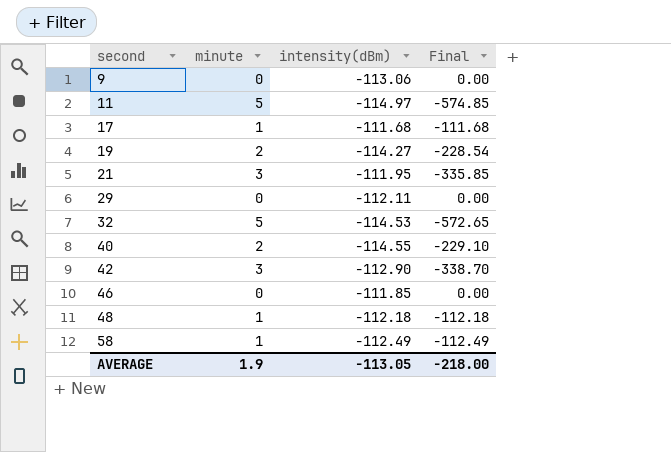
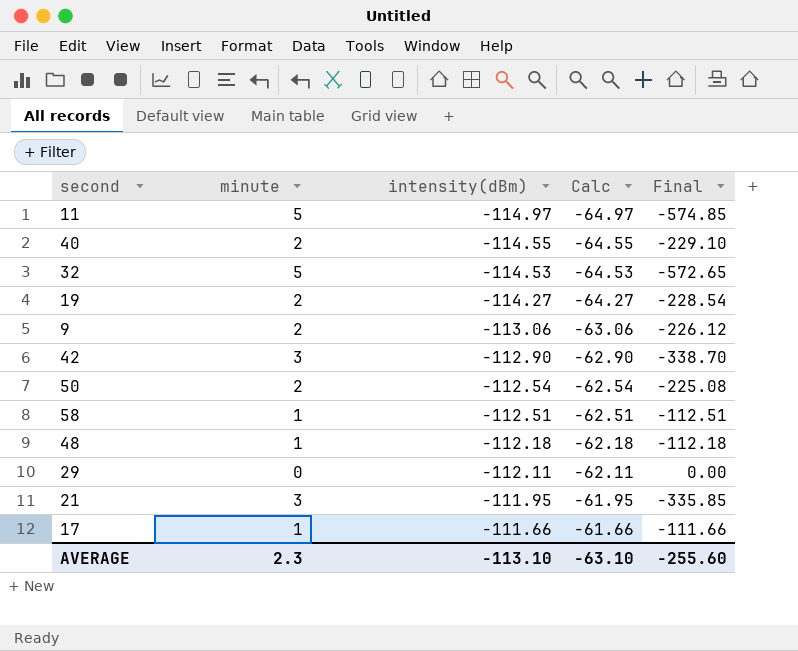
row order: second ascending -> intensity(dBm) ascending
column Calc | formula: none -> [intensity(dBm)] + 50
row 46: 0 | -111.85 | 0.00 -> none
9 | minute: 0 -> 2
9 | Final: 0.00 -> -226.12
row 50: none -> 2 | -112.54 | -62.54 | -225.08
58 | intensity(dBm): -112.49 -> -112.51
58 | Final: -112.49 -> -112.51
17 | intensity(dBm): -111.68 -> -111.66
17 | Final: -111.68 -> -111.66
AVERAGE | minute: 1.9 -> 2.3
AVERAGE | intensity(dBm): -113.05 -> -113.10
AVERAGE | Final: -218.00 -> -255.60

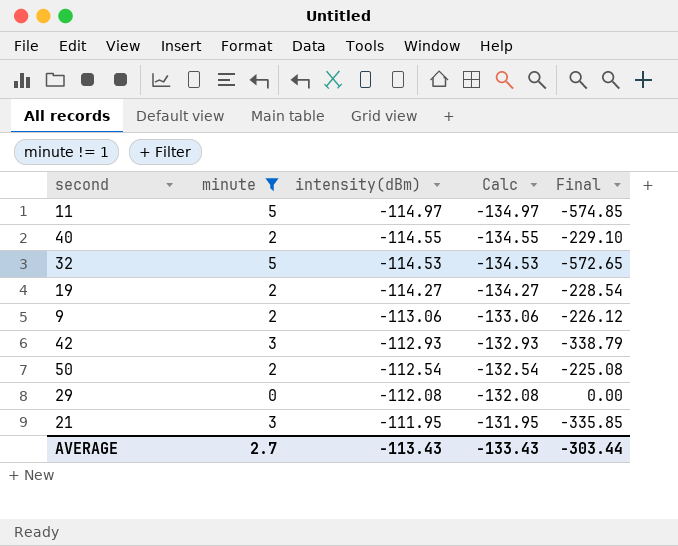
filter: none -> minute != 1
column Calc | formula: [intensity(dBm)] + 50 -> [intensity(dBm)] - 20
42 | intensity(dBm): -112.90 -> -112.93
42 | Final: -338.70 -> -338.79
29 | intensity(dBm): -112.11 -> -112.08
AVERAGE | minute: 2.3 -> 2.7
AVERAGE | intensity(dBm): -113.10 -> -113.43
AVERAGE | Calc: -63.10 -> -133.43
AVERAGE | Final: -255.60 -> -303.44

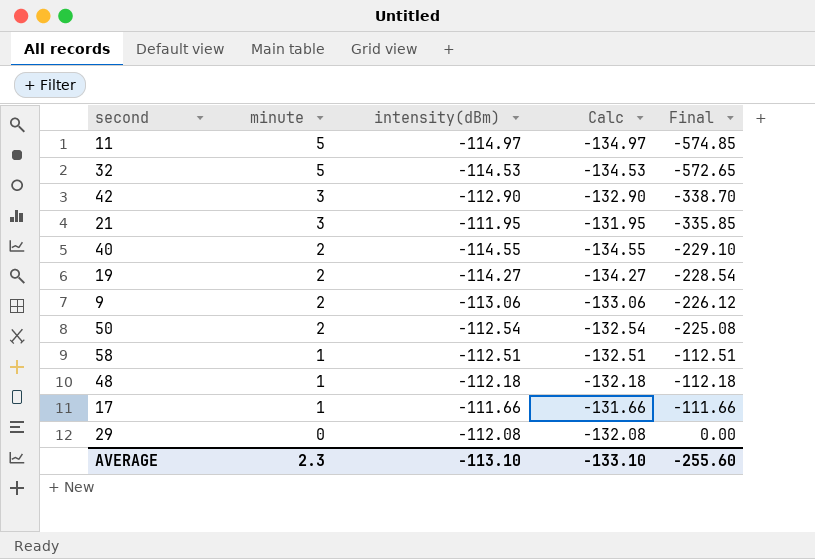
filter: minute != 1 -> none
row order: intensity(dBm) ascending -> minute descending
42 | intensity(dBm): -112.93 -> -112.90
42 | Calc: -132.93 -> -132.90
42 | Final: -338.79 -> -338.70
AVERAGE | minute: 2.7 -> 2.3
AVERAGE | intensity(dBm): -113.43 -> -113.10
AVERAGE | Calc: -133.43 -> -133.10
AVERAGE | Final: -303.44 -> -255.60

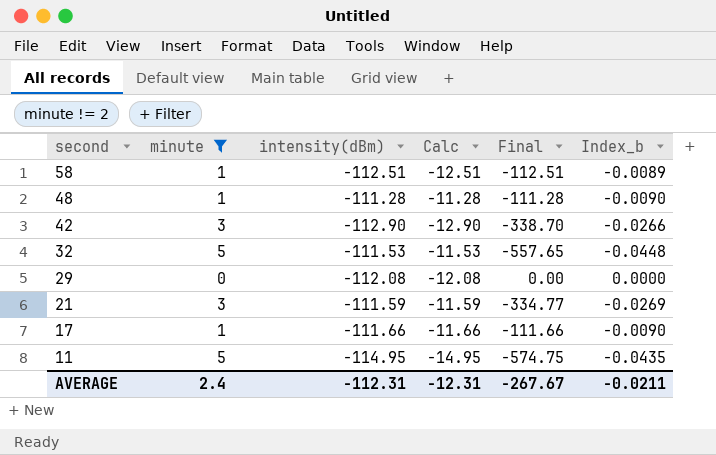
filter: none -> minute != 2
row order: minute descending -> second descending
column Calc | formula: [intensity(dBm)] - 20 -> [intensity(dBm)] + 100
column Index_b | formula: none -> [minute] / [intensity(dBm)]
48 | intensity(dBm): -112.18 -> -111.28
48 | Final: -112.18 -> -111.28
32 | intensity(dBm): -114.53 -> -111.53
32 | Final: -572.65 -> -557.65
21 | intensity(dBm): -111.95 -> -111.59
21 | Final: -335.85 -> -334.77
11 | intensity(dBm): -114.97 -> -114.95
11 | Final: -574.85 -> -574.75
AVERAGE | minute: 2.3 -> 2.4
AVERAGE | intensity(dBm): -113.10 -> -112.31
AVERAGE | Calc: -133.10 -> -12.31
AVERAGE | Final: -255.60 -> -267.67

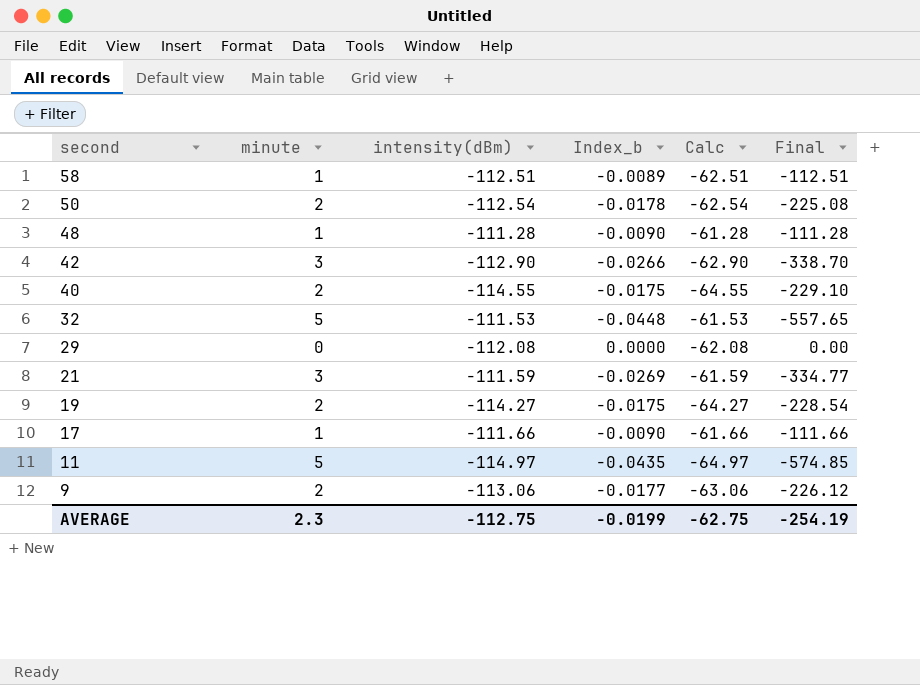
filter: minute != 2 -> none
column Index_b | position: 6 -> 4
column Calc | formula: [intensity(dBm)] + 100 -> [intensity(dBm)] + 50
11 | intensity(dBm): -114.95 -> -114.97
11 | Final: -574.75 -> -574.85
AVERAGE | minute: 2.4 -> 2.3
AVERAGE | intensity(dBm): -112.31 -> -112.75
AVERAGE | Index_b: -0.0211 -> -0.0199
AVERAGE | Calc: -12.31 -> -62.75
AVERAGE | Final: -267.67 -> -254.19

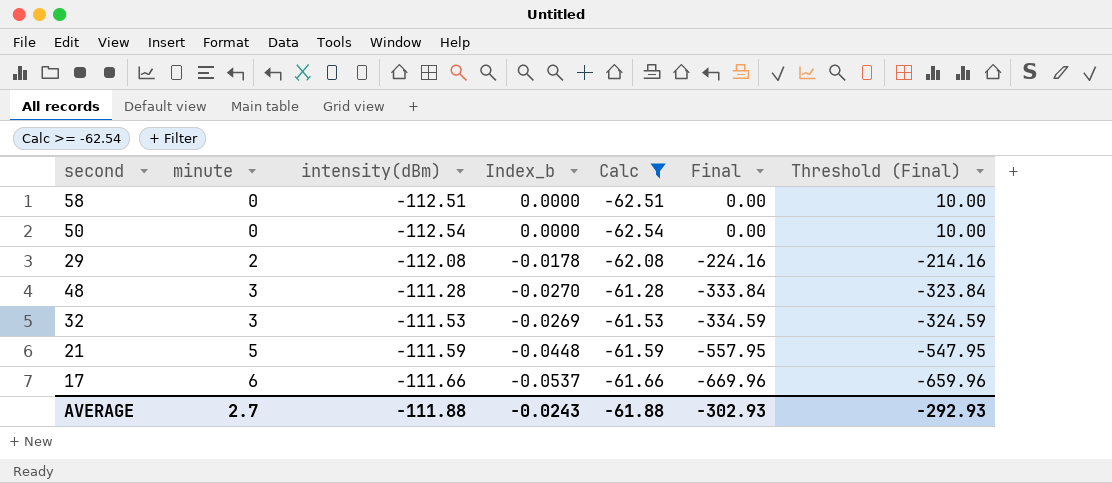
filter: none -> Calc >= -62.54
row order: second descending -> minute ascending
column Threshold (Final) | formula: none -> [Final] + 10
58 | minute: 1 -> 0
58 | Index_b: -0.0089 -> 0.0000
58 | Final: -112.51 -> 0.00
50 | minute: 2 -> 0
50 | Index_b: -0.0178 -> 0.0000
50 | Final: -225.08 -> 0.00
29 | minute: 0 -> 2
29 | Index_b: 0.0000 -> -0.0178
29 | Final: 0.00 -> -224.16
48 | minute: 1 -> 3
48 | Index_b: -0.0090 -> -0.0270
48 | Final: -111.28 -> -333.84
32 | minute: 5 -> 3
32 | Index_b: -0.0448 -> -0.0269
32 | Final: -557.65 -> -334.59
21 | minute: 3 -> 5
21 | Index_b: -0.0269 -> -0.0448
21 | Final: -334.77 -> -557.95
17 | minute: 1 -> 6
17 | Index_b: -0.0090 -> -0.0537
17 | Final: -111.66 -> -669.96
AVERAGE | minute: 2.3 -> 2.7
AVERAGE | intensity(dBm): -112.75 -> -111.88
AVERAGE | Index_b: -0.0199 -> -0.0243
AVERAGE | Calc: -62.75 -> -61.88
AVERAGE | Final: -254.19 -> -302.93

